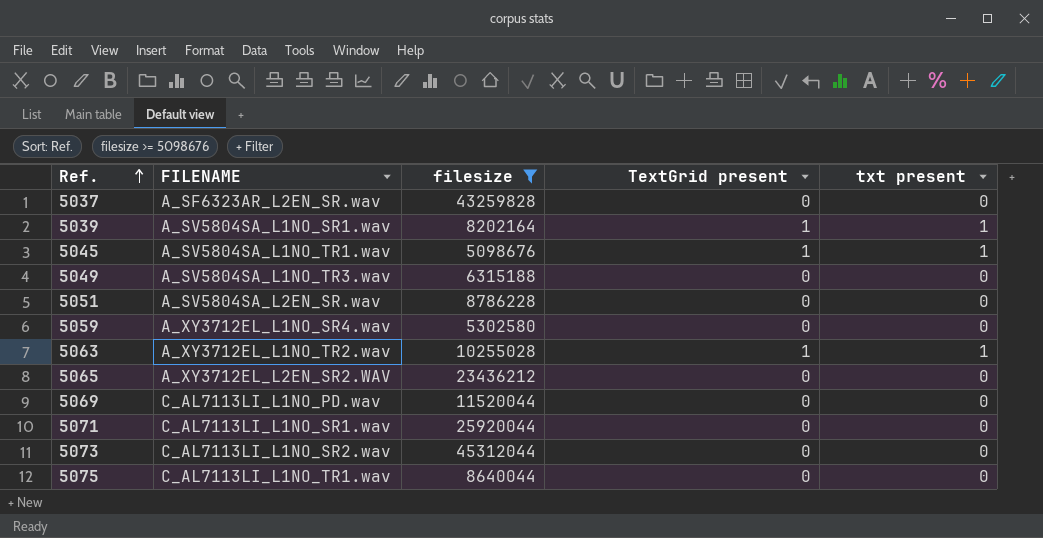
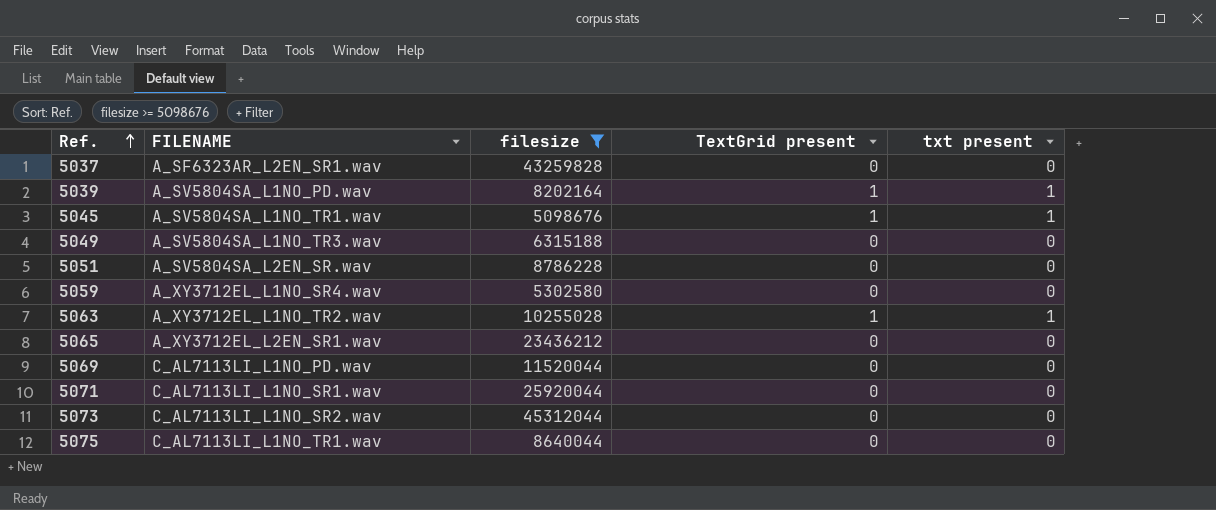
5037 | FILENAME: A_SF6323AR_L2EN_SR.wav -> A_SF6323AR_L2EN_SR1.wav
5039 | FILENAME: A_SV5804SA_L1NO_SR1.wav -> A_SV5804SA_L1NO_PD.wav
5065 | FILENAME: A_XY3712EL_L2EN_SR2.WAV -> A_XY3712EL_L2EN_SR1.wav

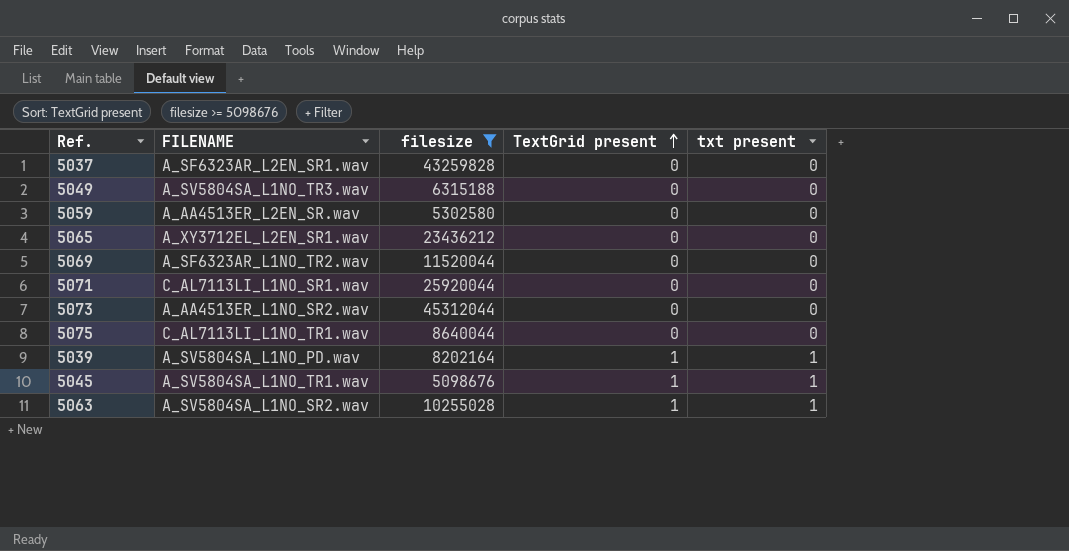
row order: Ref. ascending -> TextGrid present ascending
row 5051: A_SV5804SA_L2EN_SR.wav | 8786228 | 0 | 0 -> none
5059 | FILENAME: A_XY3712EL_L1NO_SR4.wav -> A_AA4513ER_L2EN_SR.wav
5069 | FILENAME: C_AL7113LI_L1NO_PD.wav -> A_SF6323AR_L1NO_TR2.wav
5073 | FILENAME: C_AL7113LI_L1NO_SR2.wav -> A_AA4513ER_L1NO_SR2.wav
5063 | FILENAME: A_XY3712EL_L1NO_TR2.wav -> A_SV5804SA_L1NO_SR2.wav

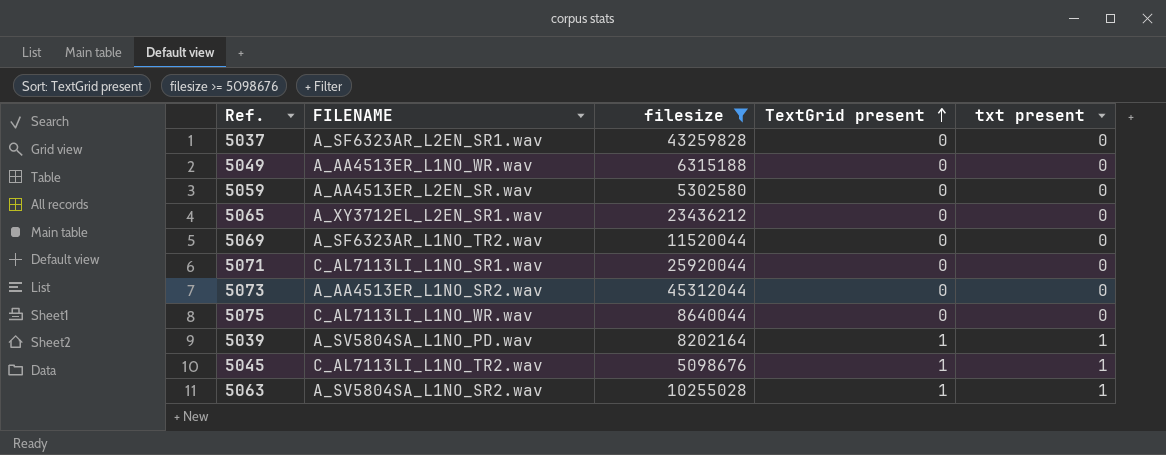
5049 | FILENAME: A_SV5804SA_L1NO_TR3.wav -> A_AA4513ER_L1NO_WR.wav
5075 | FILENAME: C_AL7113LI_L1NO_TR1.wav -> C_AL7113LI_L1NO_WR.wav
5045 | FILENAME: A_SV5804SA_L1NO_TR1.wav -> C_AL7113LI_L1NO_TR2.wav

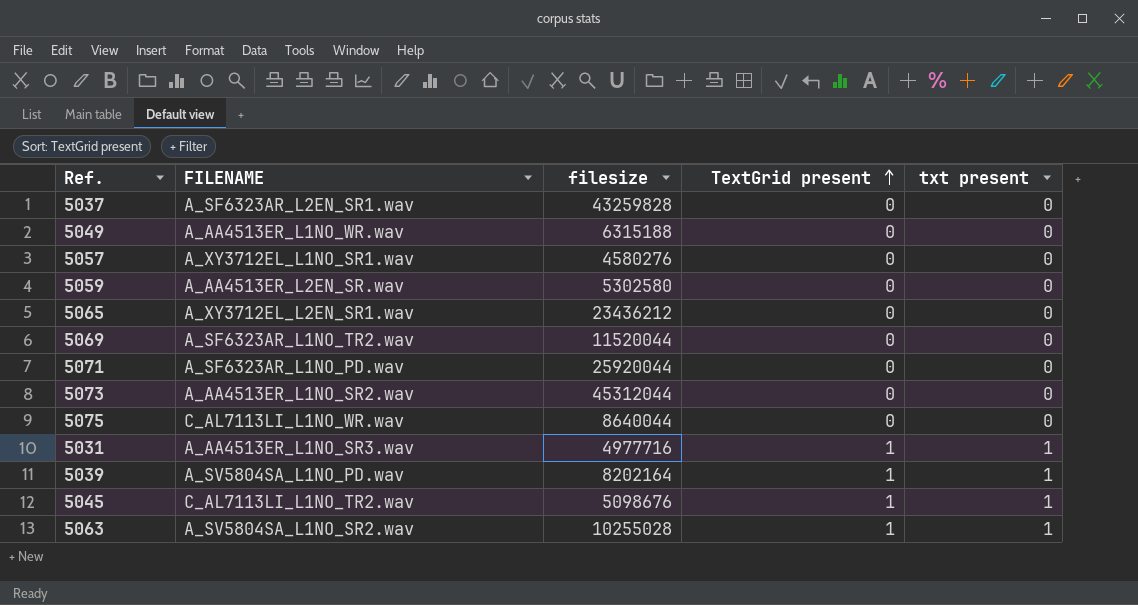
filter: filesize >= 5098676 -> none
5071 | FILENAME: C_AL7113LI_L1NO_SR1.wav -> A_SF6323AR_L1NO_PD.wav

